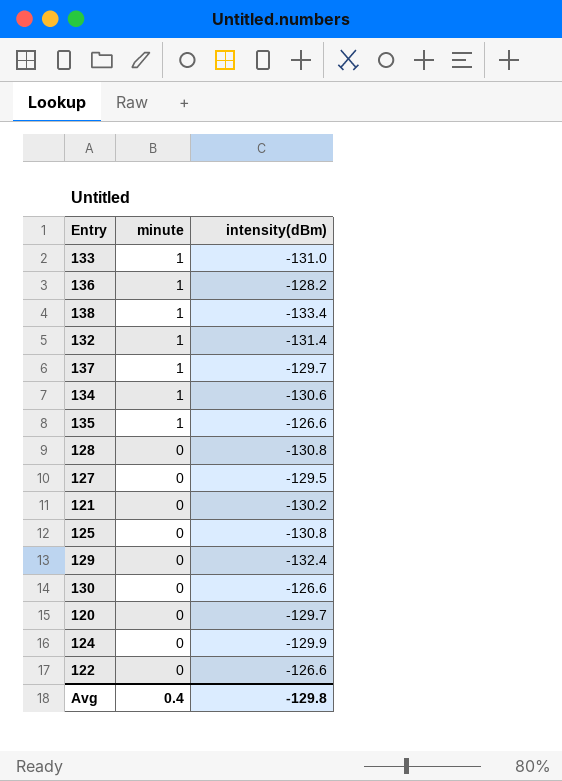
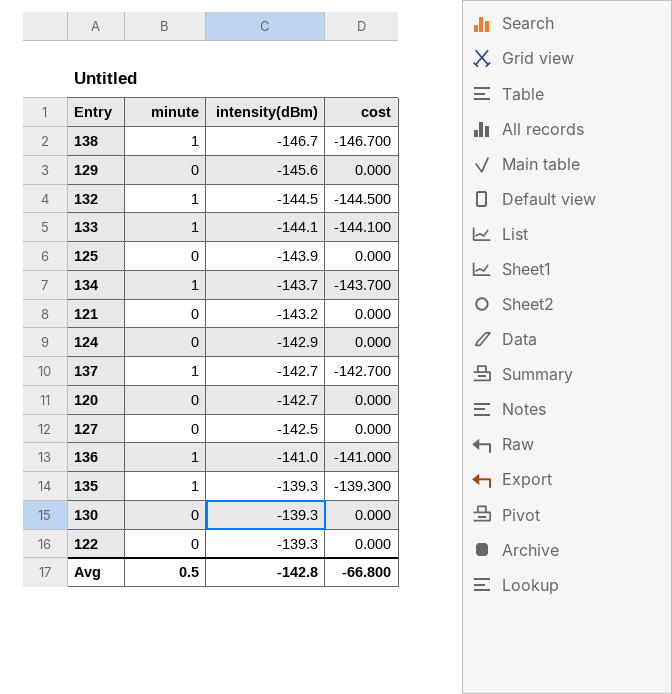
row order: minute descending -> intensity(dBm) ascending
column cost | formula: none -> [minute] * [intensity(dBm)]
row 128: 0 | -130.8 -> none
138 | intensity(dBm): -133.4 -> -146.7
129 | intensity(dBm): -132.4 -> -145.6
132 | intensity(dBm): -131.4 -> -144.5
133 | intensity(dBm): -131.0 -> -144.1
125 | intensity(dBm): -130.8 -> -143.9
134 | intensity(dBm): -130.6 -> -143.7
121 | intensity(dBm): -130.2 -> -143.2
124 | intensity(dBm): -129.9 -> -142.9
137 | intensity(dBm): -129.7 -> -142.7
120 | intensity(dBm): -129.7 -> -142.7
127 | intensity(dBm): -129.5 -> -142.5
136 | intensity(dBm): -128.2 -> -141.0
135 | intensity(dBm): -126.6 -> -139.3
130 | intensity(dBm): -126.6 -> -139.3
122 | intensity(dBm): -126.6 -> -139.3
Avg | minute: 0.4 -> 0.5
Avg | intensity(dBm): -129.8 -> -142.8

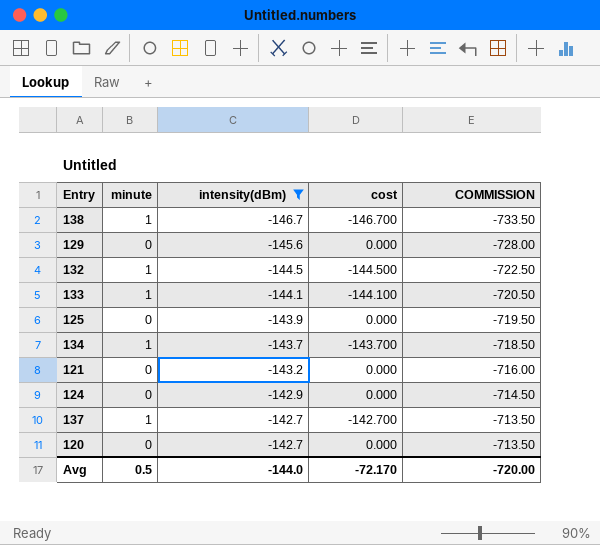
filter: none -> intensity(dBm) <= -142.7
column COMMISSION | formula: none -> [intensity(dBm)] * 5
Avg | intensity(dBm): -142.8 -> -144.0
Avg | cost: -66.800 -> -72.170

